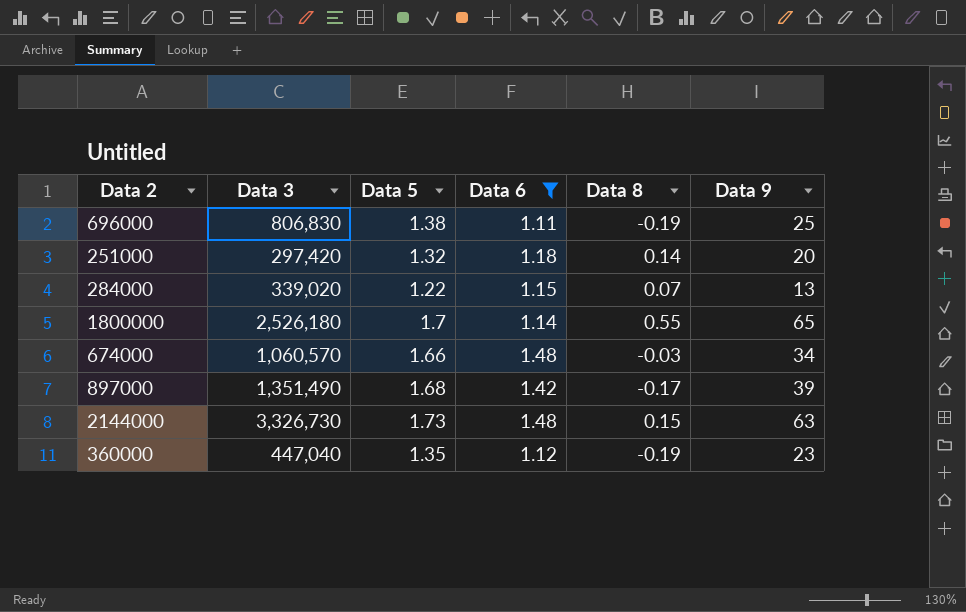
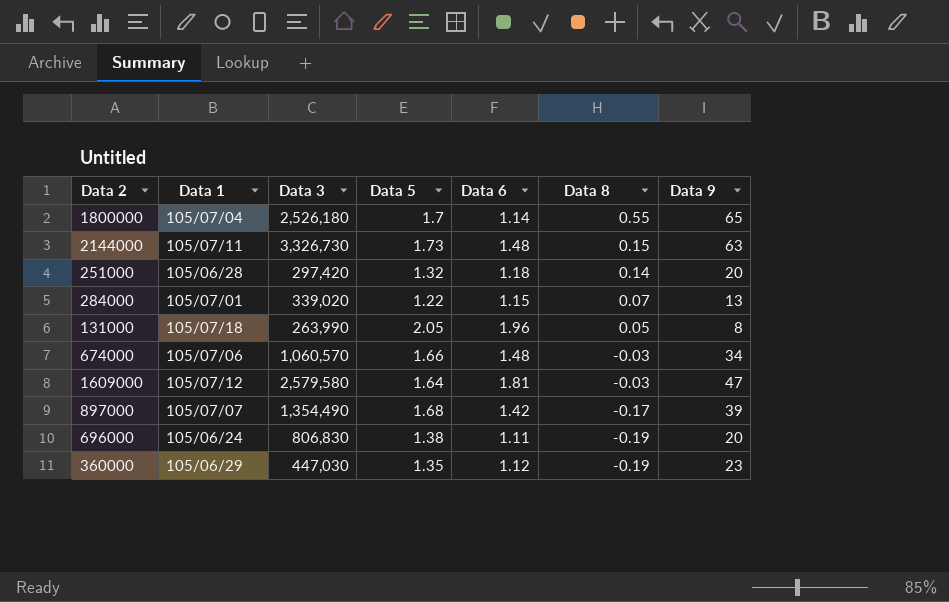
filter: Data 6 <= 1.48 -> none
row order: none -> Data 8 descending
column Data 1 | position: none -> 2
897000 | Data 3: 1,351,490 -> 1,354,490
696000 | Data 9: 25 -> 20
360000 | Data 3: 447,040 -> 447,030

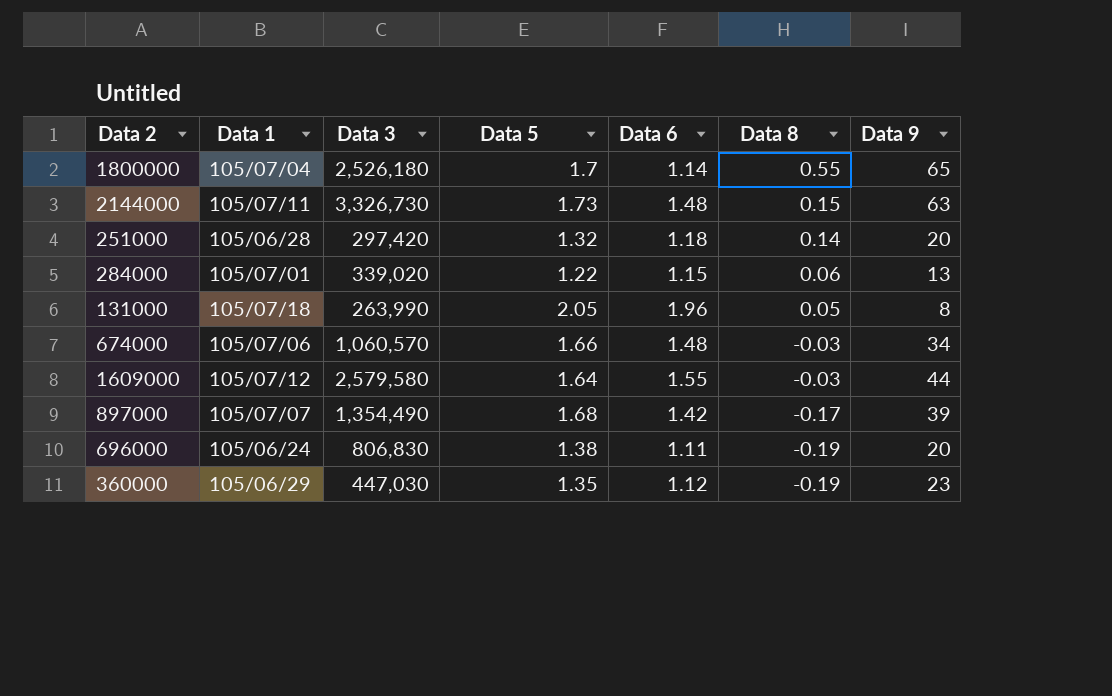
284000 | Data 8: 0.07 -> 0.06
1609000 | Data 6: 1.81 -> 1.55
1609000 | Data 9: 47 -> 44

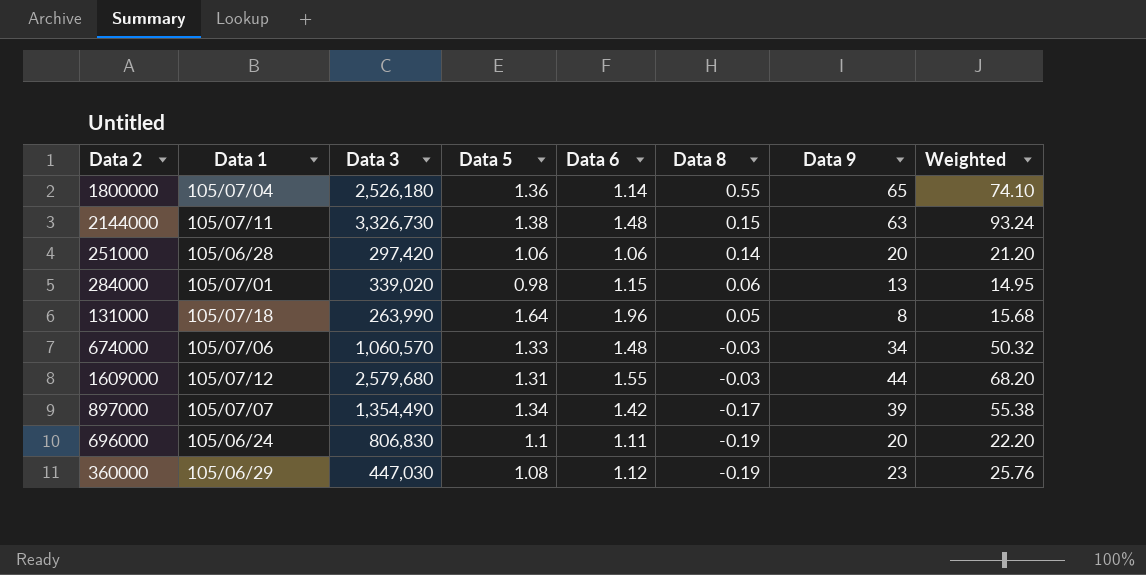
column Weighted | formula: none -> [Data 6] * [Data 9]
1800000 | Data 5: 1.7 -> 1.36
2144000 | Data 5: 1.73 -> 1.38
251000 | Data 5: 1.32 -> 1.06
251000 | Data 6: 1.18 -> 1.06
284000 | Data 5: 1.22 -> 0.98
131000 | Data 5: 2.05 -> 1.64
674000 | Data 5: 1.66 -> 1.33
1609000 | Data 3: 2,579,580 -> 2,579,680
1609000 | Data 5: 1.64 -> 1.31
897000 | Data 5: 1.68 -> 1.34
696000 | Data 5: 1.38 -> 1.1
360000 | Data 5: 1.35 -> 1.08

